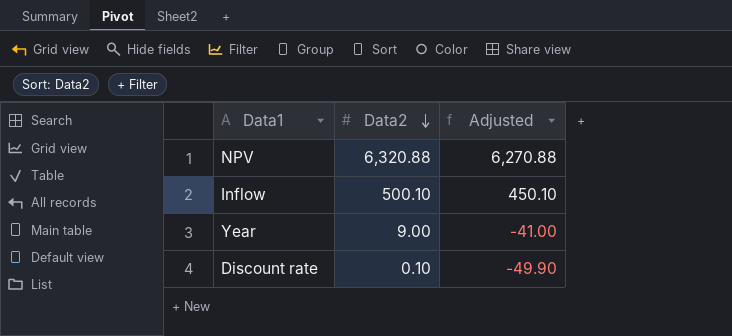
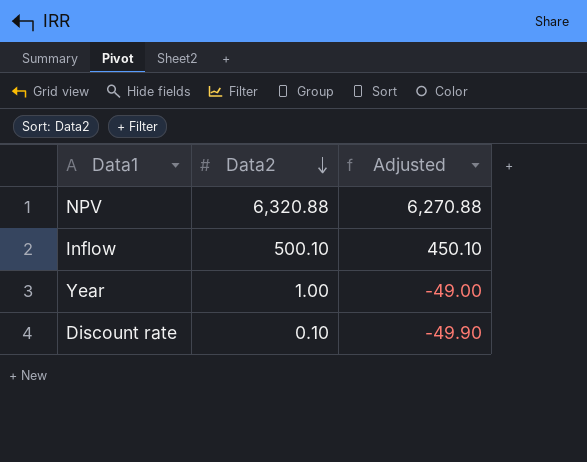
Year | Data2: 9.00 -> 1.00
Year | Adjusted: -41.00 -> -49.00

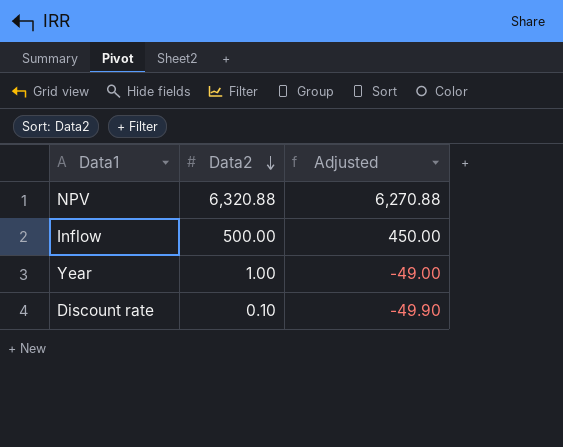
Inflow | Data2: 500.10 -> 500.00
Inflow | Adjusted: 450.10 -> 450.00

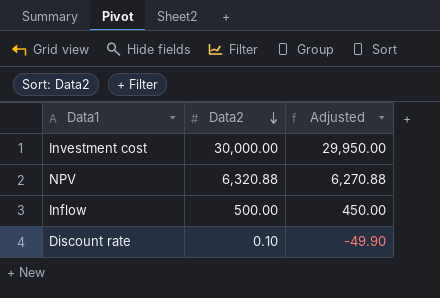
row Year: 1.00 | -49.00 -> none
row Investment cost: none -> 30,000.00 | 29,950.00

